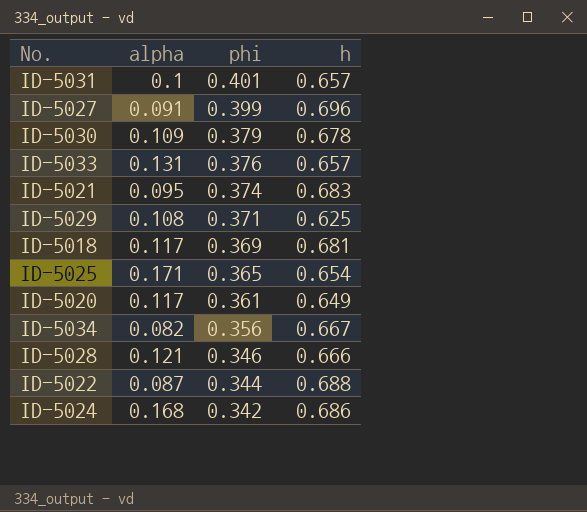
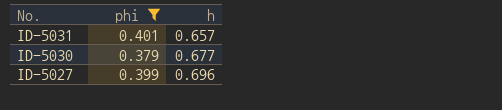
filter: none -> phi >= 0.379
row order: phi descending -> No. descending
column alpha | position: 2 -> none
ID-5030 | h: 0.678 -> 0.677

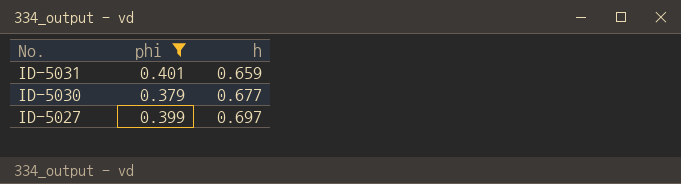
ID-5031 | h: 0.657 -> 0.659
ID-5027 | h: 0.696 -> 0.697

